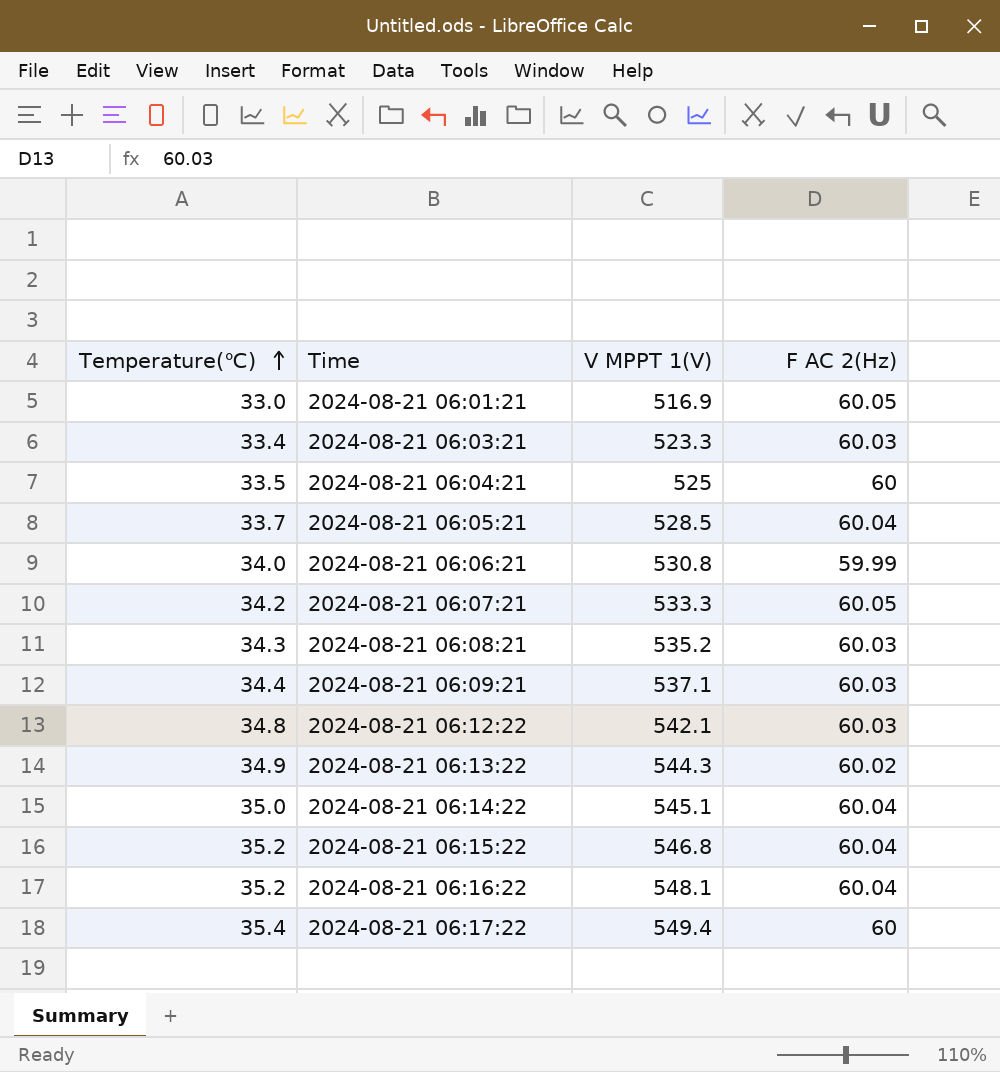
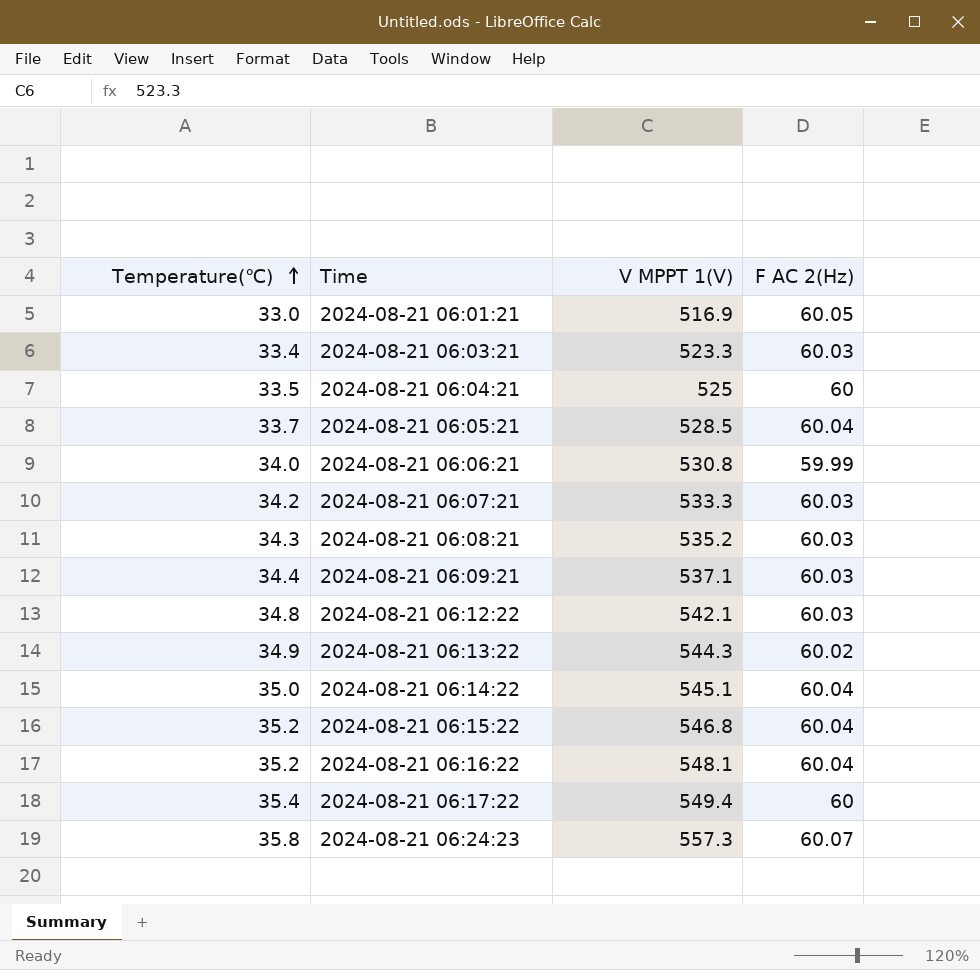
2024-08-21 06:07:21 | F AC 2(Hz): 60.05 -> 60.03
row 2024-08-21 06:24:23: none -> 35.8 | 557.3 | 60.07

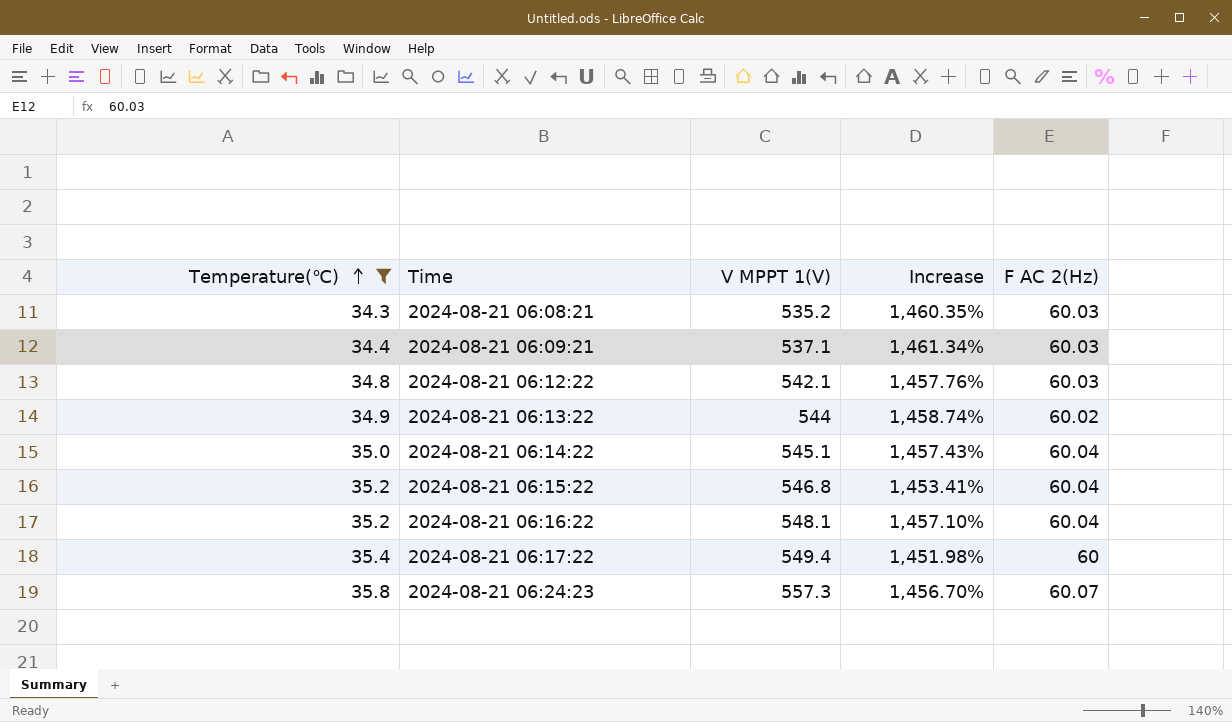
filter: none -> Temperature(℃) >= 34.3
column Increase | formula: none -> ([V MPPT 1(V)] - [Temperature(℃)]) / [Temperature(℃)]
2024-08-21 06:13:22 | V MPPT 1(V): 544.3 -> 544

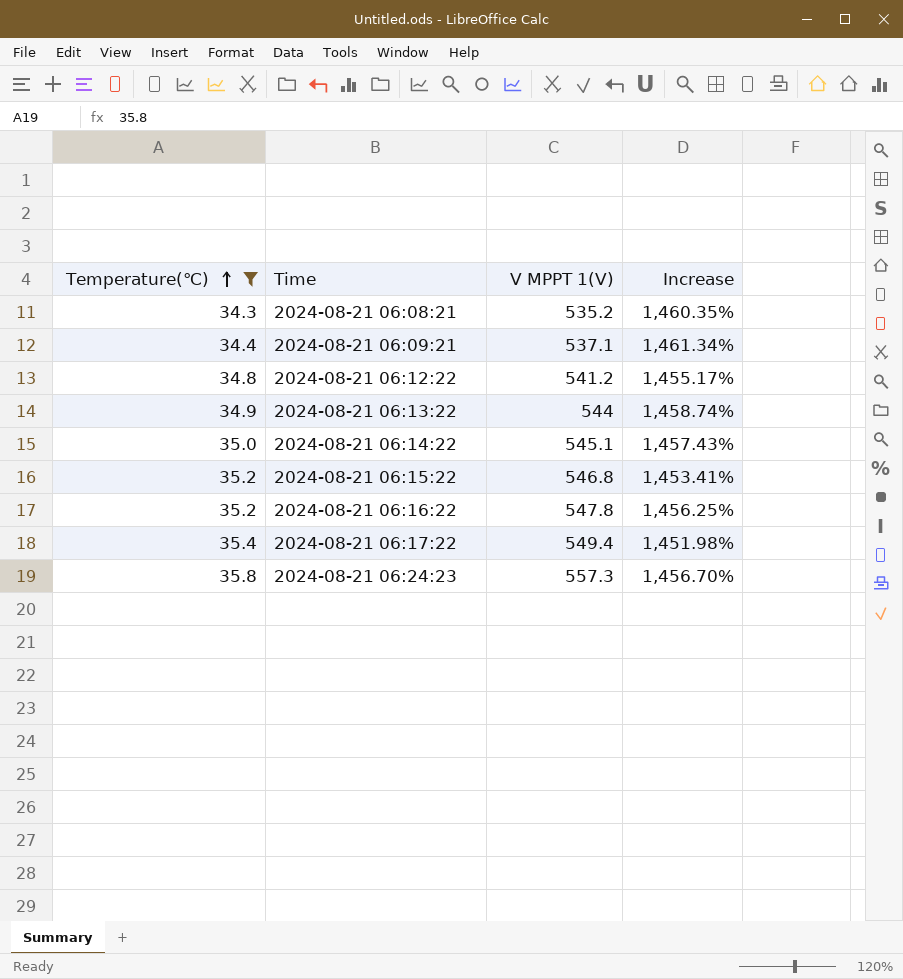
column F AC 2(Hz) | position: 5 -> none
2024-08-21 06:12:22 | V MPPT 1(V): 542.1 -> 541.2
2024-08-21 06:12:22 | Increase: 1,457.76% -> 1,455.17%
2024-08-21 06:16:22 | V MPPT 1(V): 548.1 -> 547.8
2024-08-21 06:16:22 | Increase: 1,457.10% -> 1,456.25%

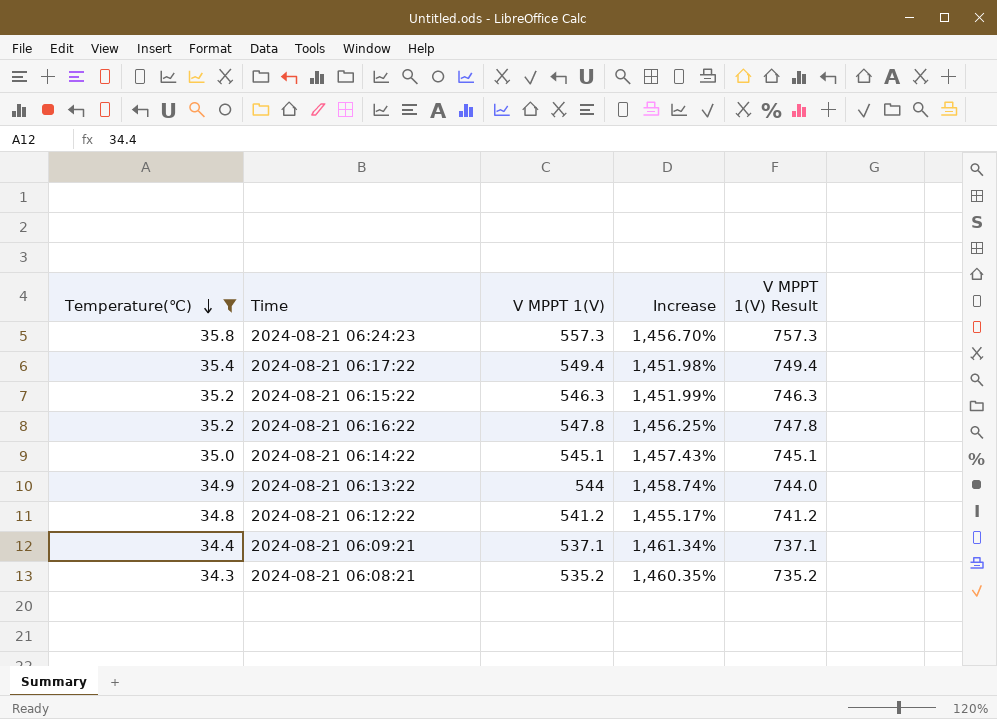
row order: Temperature(℃) ascending -> Temperature(℃) descending
column V MPPT 1(V) Result | formula: none -> [V MPPT 1(V)] + 200
2024-08-21 06:15:22 | V MPPT 1(V): 546.8 -> 546.3
2024-08-21 06:15:22 | Increase: 1,453.41% -> 1,451.99%

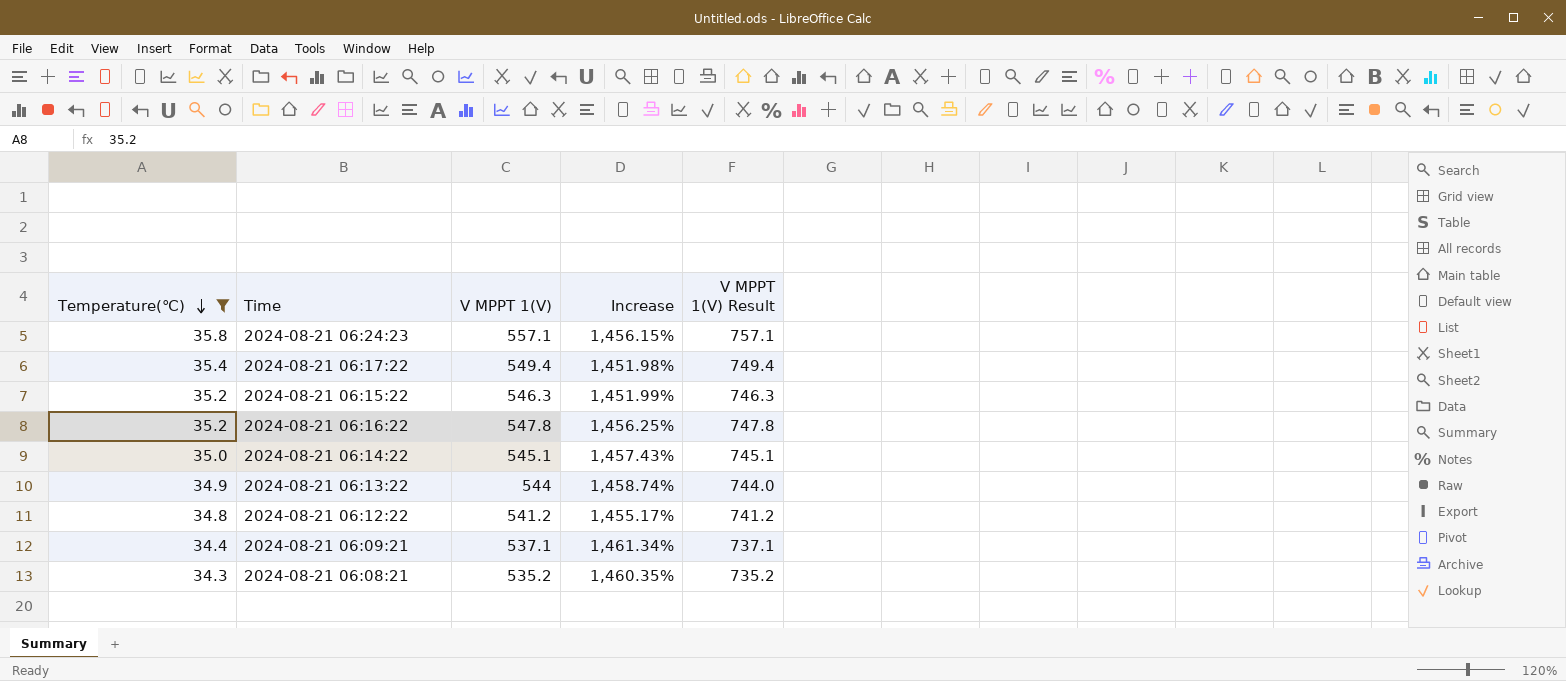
2024-08-21 06:24:23 | V MPPT 1(V): 557.3 -> 557.1
2024-08-21 06:24:23 | Increase: 1,456.70% -> 1,456.15%
2024-08-21 06:24:23 | V MPPT 1(V) Result: 757.3 -> 757.1

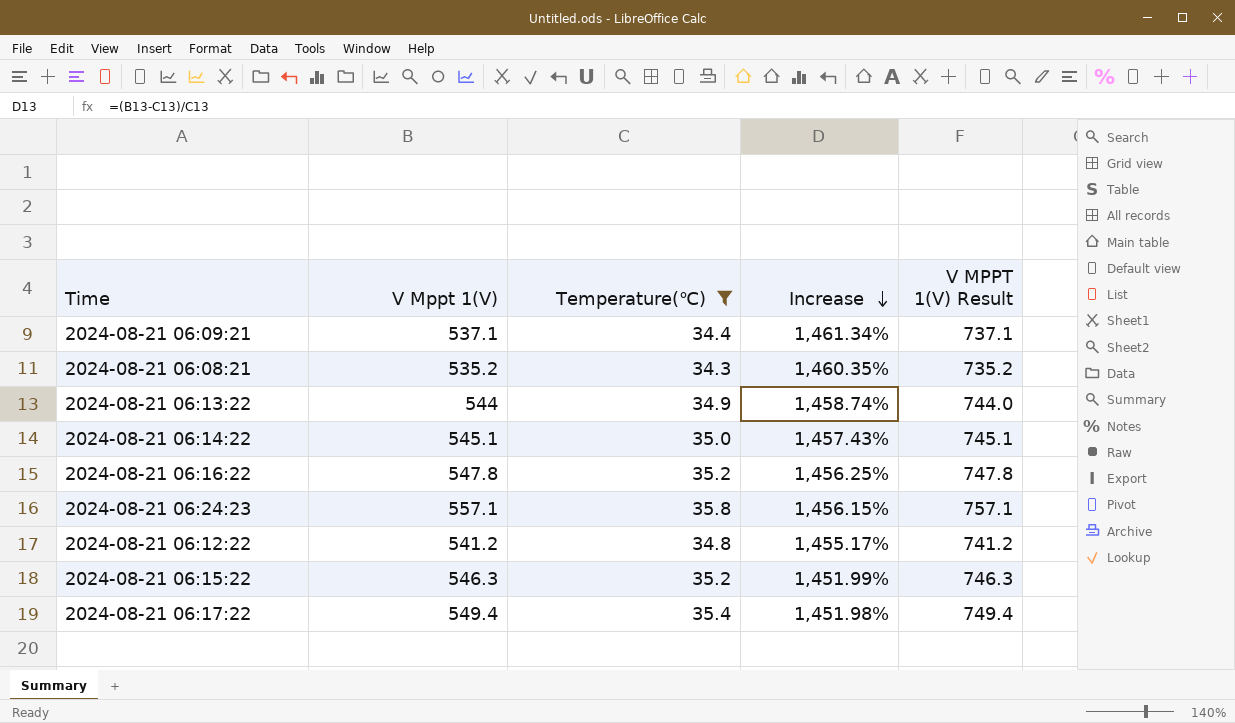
row order: Temperature(℃) descending -> Increase descending
column name: V MPPT 1(V) -> V Mppt 1(V)
column Temperature(℃) | position: 1 -> 3

